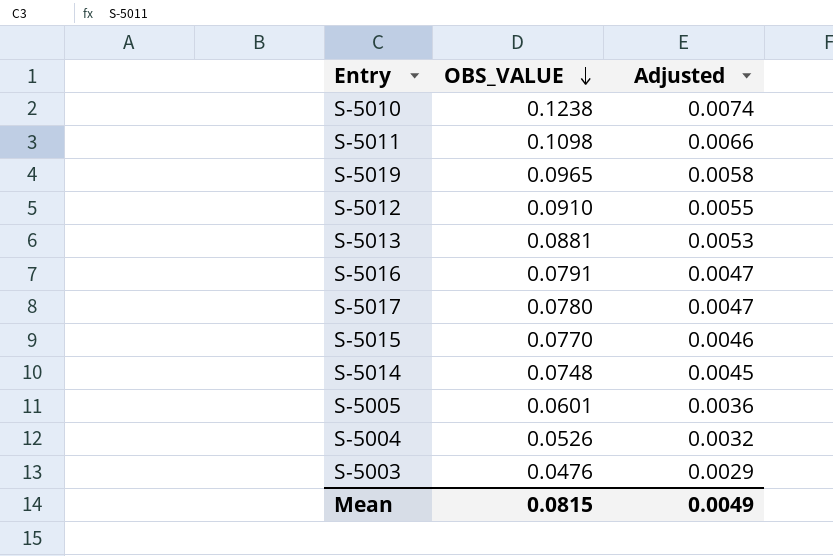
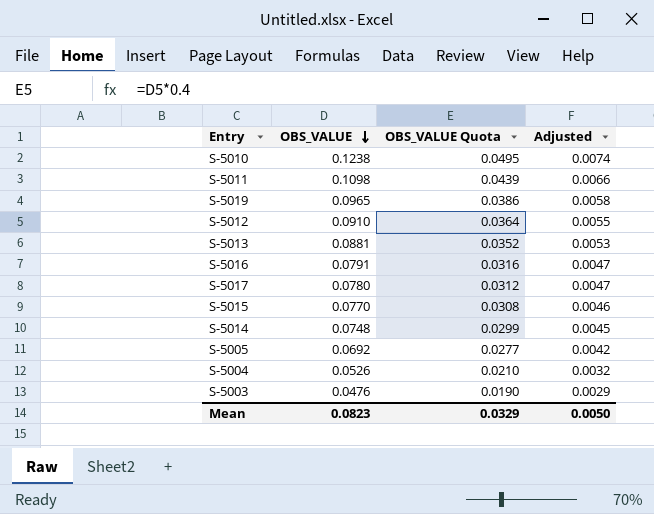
column OBS_VALUE Quota | formula: none -> [OBS_VALUE] * 0.4
S-5005 | OBS_VALUE: 0.0601 -> 0.0692
S-5005 | Adjusted: 0.0036 -> 0.0042
Mean | OBS_VALUE: 0.0815 -> 0.0823
Mean | Adjusted: 0.0049 -> 0.0050

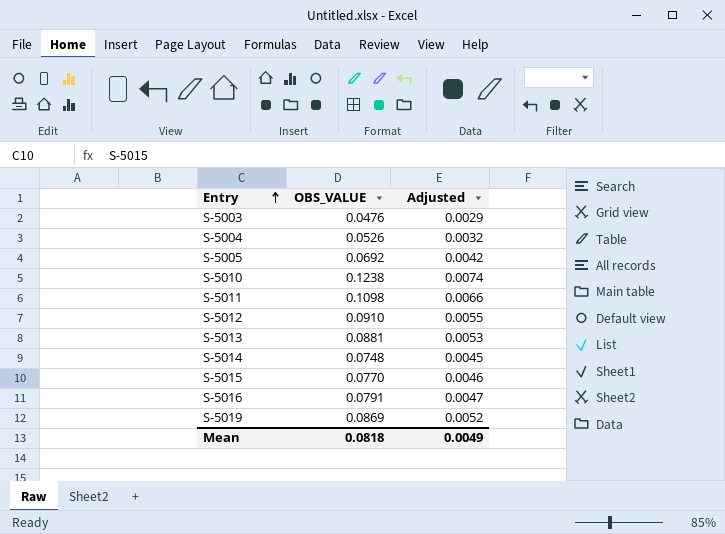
row order: OBS_VALUE descending -> Entry ascending
column OBS_VALUE Quota | formula: [OBS_VALUE] * 0.4 -> none
row S-5017: 0.0780 | 0.0312 | 0.0047 -> none
S-5019 | OBS_VALUE: 0.0965 -> 0.0869
S-5019 | Adjusted: 0.0058 -> 0.0052
Mean | OBS_VALUE: 0.0823 -> 0.0818
Mean | Adjusted: 0.0050 -> 0.0049

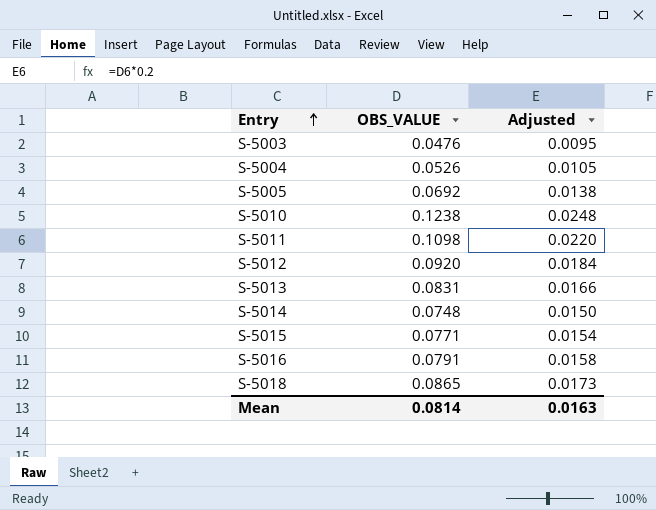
column Adjusted | formula: [OBS_VALUE] * 0.06 -> [OBS_VALUE] * 0.2
row S-5019: 0.0869 | 0.0052 -> none
S-5012 | OBS_VALUE: 0.0910 -> 0.0920
S-5013 | OBS_VALUE: 0.0881 -> 0.0831
S-5015 | OBS_VALUE: 0.0770 -> 0.0771
row S-5018: none -> 0.0865 | 0.0173
Mean | OBS_VALUE: 0.0818 -> 0.0814
Mean | Adjusted: 0.0049 -> 0.0163

